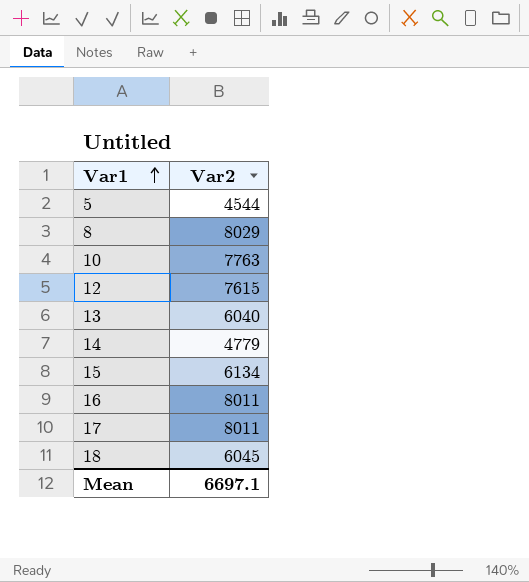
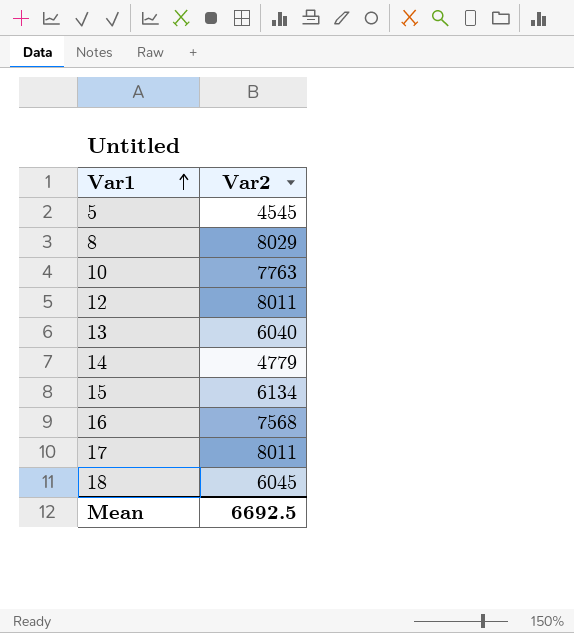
5 | Var2: 4544 -> 4545
12 | Var2: 7615 -> 8011
16 | Var2: 8011 -> 7568
Mean | Var2: 6697.1 -> 6692.5

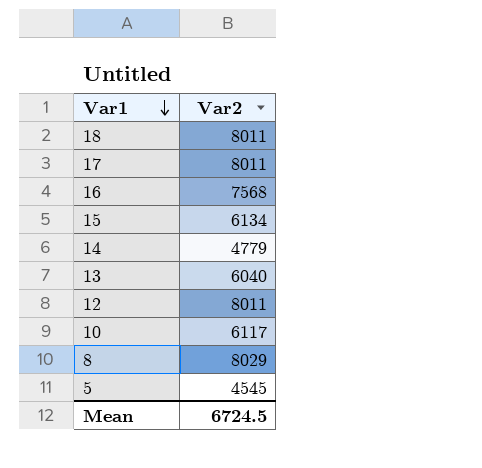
row order: Var1 ascending -> Var1 descending
18 | Var2: 6045 -> 8011
10 | Var2: 7763 -> 6117
Mean | Var2: 6692.5 -> 6724.5

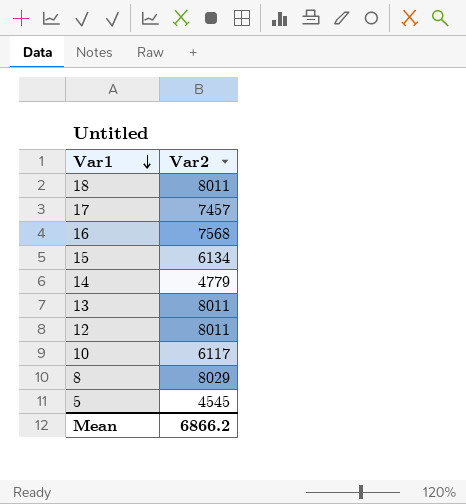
17 | Var2: 8011 -> 7457
13 | Var2: 6040 -> 8011
Mean | Var2: 6724.5 -> 6866.2

